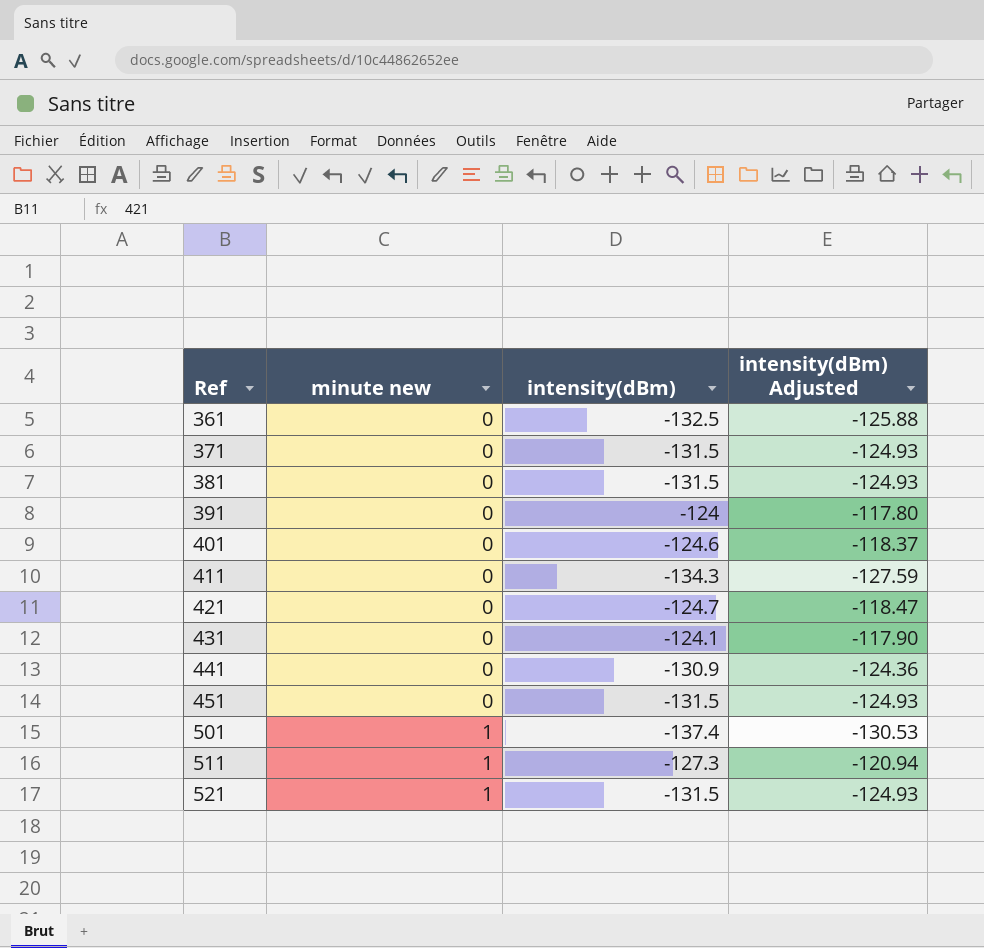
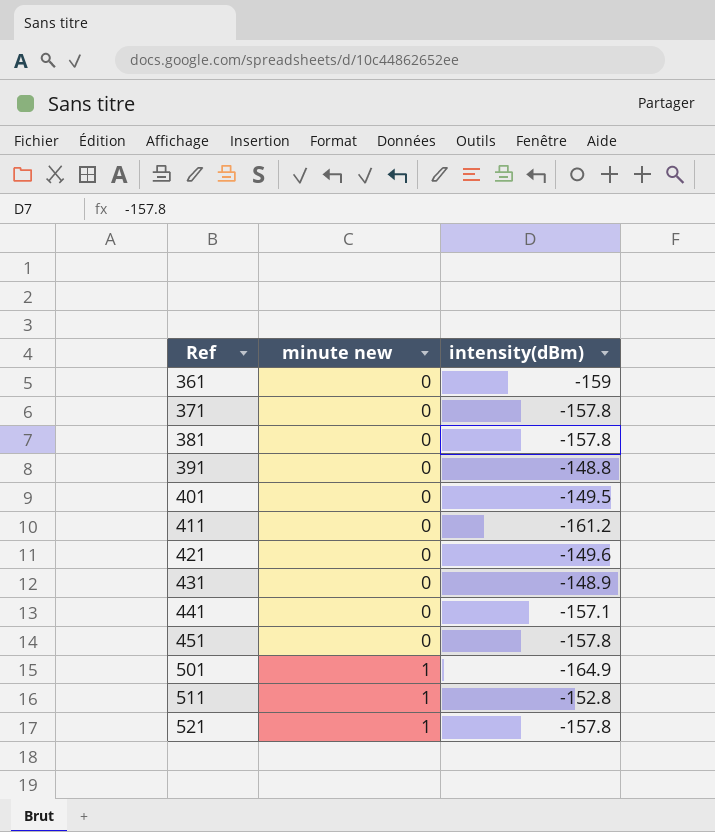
column intensity(dBm) Adjusted | formula: [intensity(dBm)] * 0.95 -> none
361 | intensity(dBm): -132.5 -> -159
371 | intensity(dBm): -131.5 -> -157.8
381 | intensity(dBm): -131.5 -> -157.8
391 | intensity(dBm): -124 -> -148.8
401 | intensity(dBm): -124.6 -> -149.5
411 | intensity(dBm): -134.3 -> -161.2
421 | intensity(dBm): -124.7 -> -149.6
431 | intensity(dBm): -124.1 -> -148.9
441 | intensity(dBm): -130.9 -> -157.1
451 | intensity(dBm): -131.5 -> -157.8
501 | intensity(dBm): -137.4 -> -164.9
511 | intensity(dBm): -127.3 -> -152.8
521 | intensity(dBm): -131.5 -> -157.8

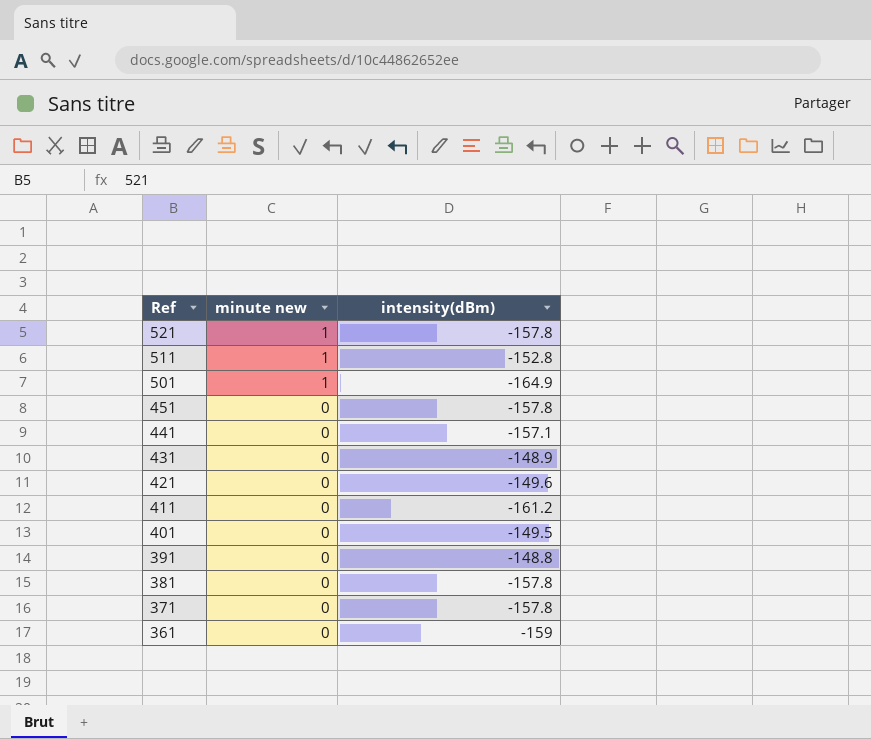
row order: Ref ascending -> Ref descending

